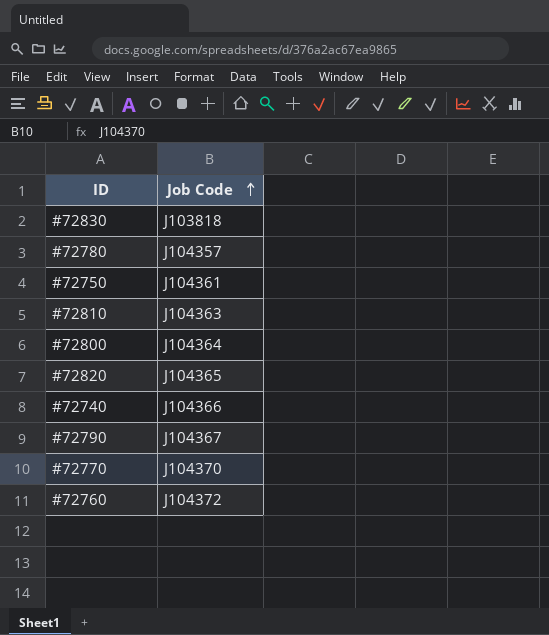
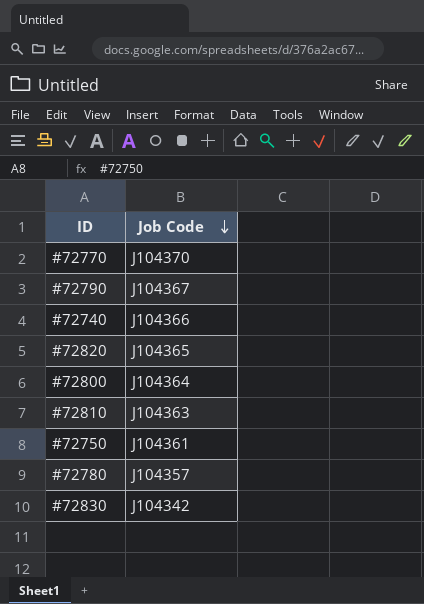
row order: Job Code ascending -> Job Code descending
row #72760: J104372 -> none
#72830 | Job Code: J103818 -> J104342

